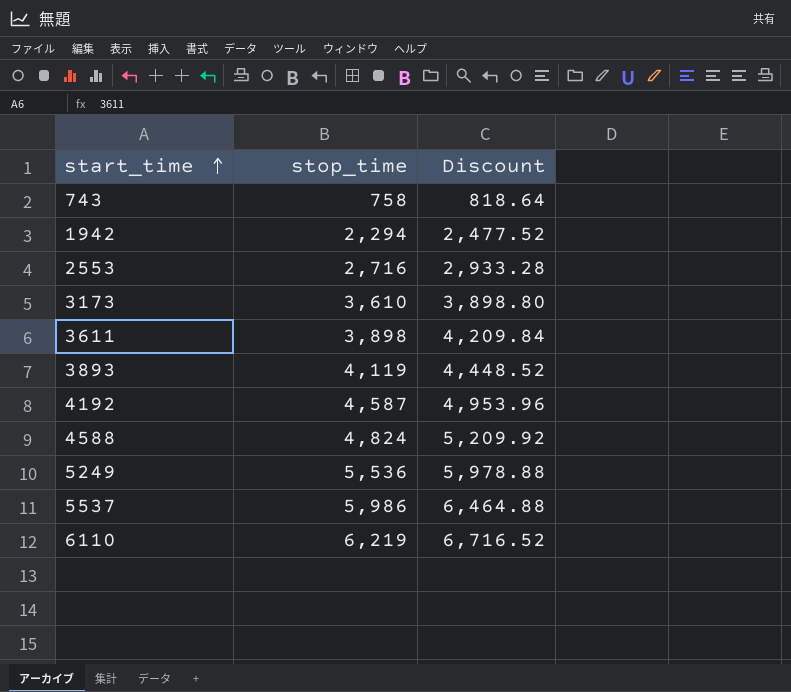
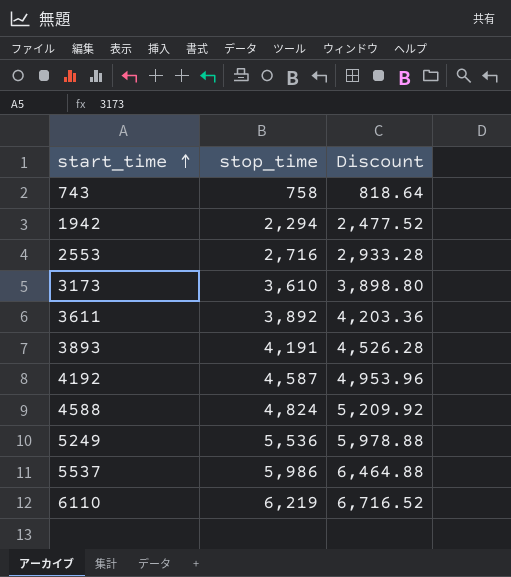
3611 | stop_time: 3,898 -> 3,892
3611 | Discount: 4,209.84 -> 4,203.36
3893 | stop_time: 4,119 -> 4,191
3893 | Discount: 4,448.52 -> 4,526.28

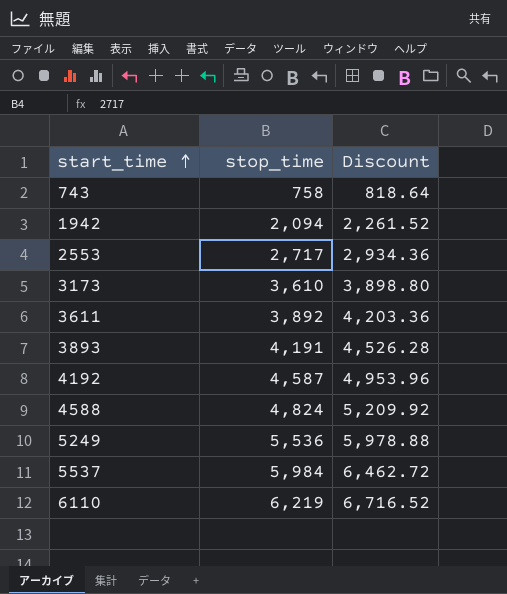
1942 | stop_time: 2,294 -> 2,094
1942 | Discount: 2,477.52 -> 2,261.52
2553 | stop_time: 2,716 -> 2,717
2553 | Discount: 2,933.28 -> 2,934.36
5537 | stop_time: 5,986 -> 5,984
5537 | Discount: 6,464.88 -> 6,462.72

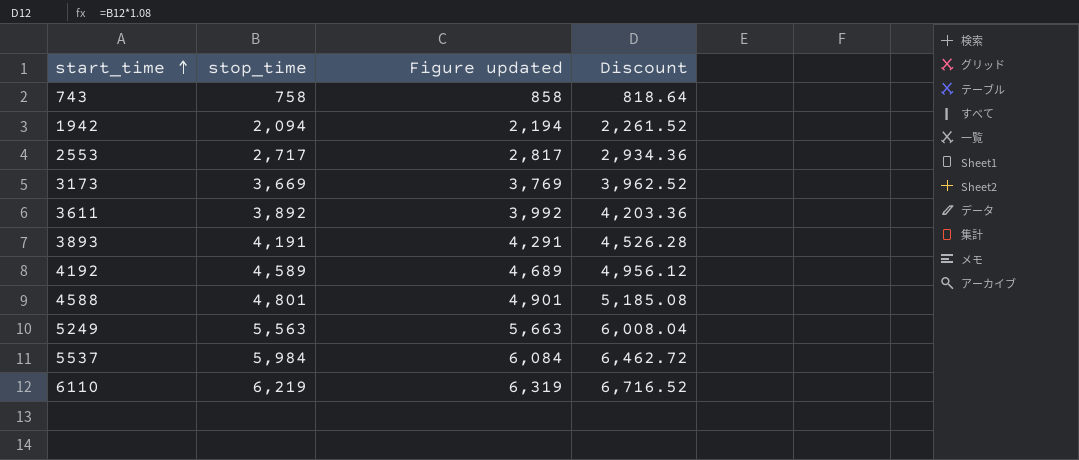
column Figure updated | formula: none -> [stop_time] + 100
3173 | stop_time: 3,610 -> 3,669
3173 | Discount: 3,898.80 -> 3,962.52
4192 | stop_time: 4,587 -> 4,589
4192 | Discount: 4,953.96 -> 4,956.12
4588 | stop_time: 4,824 -> 4,801
4588 | Discount: 5,209.92 -> 5,185.08
5249 | stop_time: 5,536 -> 5,563
5249 | Discount: 5,978.88 -> 6,008.04

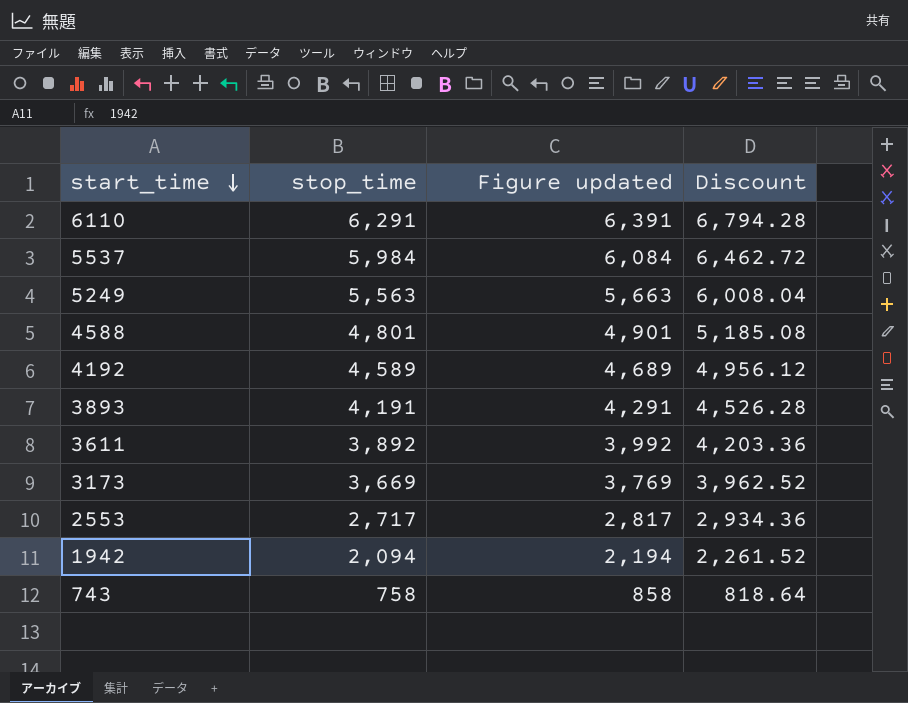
row order: start_time ascending -> start_time descending
6110 | stop_time: 6,219 -> 6,291
6110 | Figure updated: 6,319 -> 6,391
6110 | Discount: 6,716.52 -> 6,794.28

